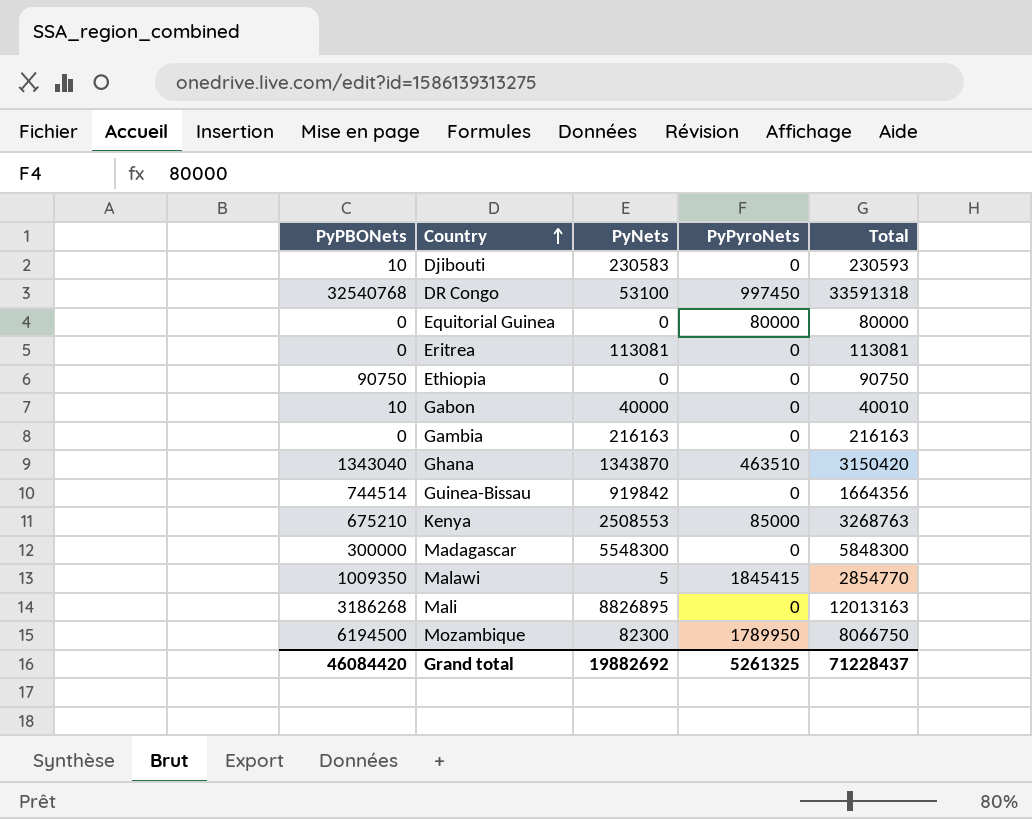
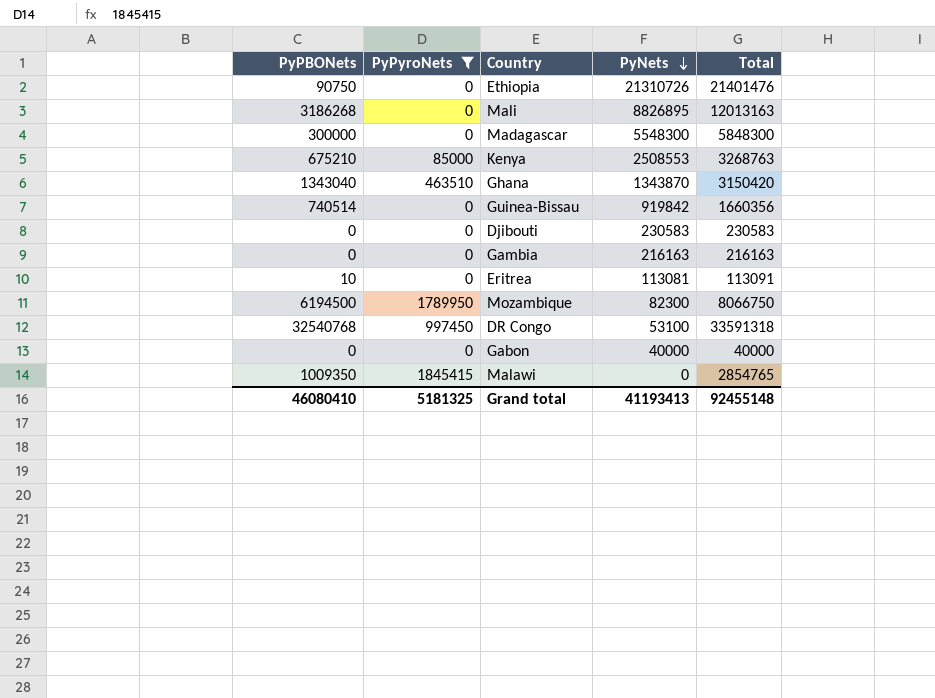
filter: none -> PyPyroNets != 80000
row order: Country ascending -> PyNets descending
column PyPyroNets | position: 4 -> 2
Ethiopia | PyNets: 0 -> 21310726
Ethiopia | Total: 90750 -> 21401476
Guinea-Bissau | PyPBONets: 744514 -> 740514
Guinea-Bissau | Total: 1664356 -> 1660356
Djibouti | PyPBONets: 10 -> 0
Djibouti | Total: 230593 -> 230583
Eritrea | PyPBONets: 0 -> 10
Eritrea | Total: 113081 -> 113091
Gabon | PyPBONets: 10 -> 0
Gabon | Total: 40010 -> 40000
Malawi | PyNets: 5 -> 0
Malawi | Total: 2854770 -> 2854765
Grand total | PyPBONets: 46084420 -> 46080410
Grand total | PyPyroNets: 5261325 -> 5181325
Grand total | PyNets: 19882692 -> 41193413
Grand total | Total: 71228437 -> 92455148

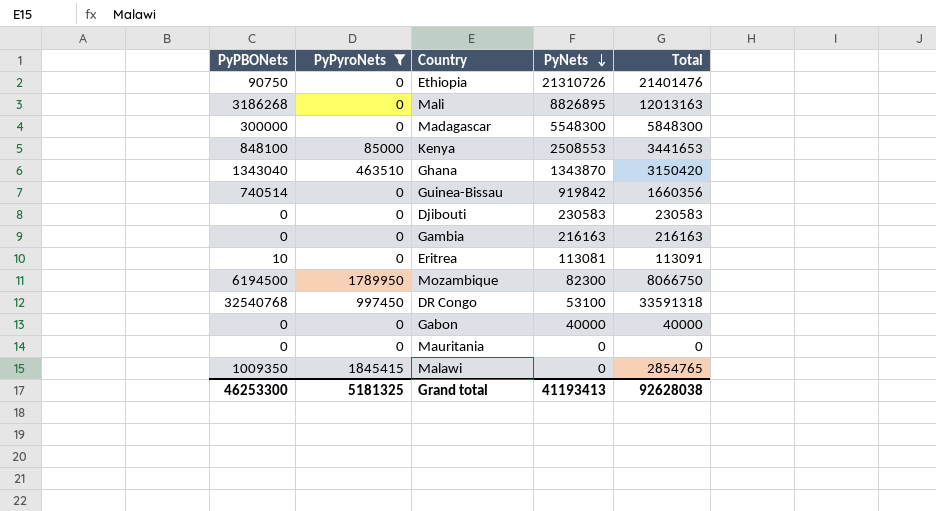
Kenya | PyPBONets: 675210 -> 848100
Kenya | Total: 3268763 -> 3441653
row Mauritania: none -> 0 | 0 | 0 | 0
Grand total | PyPBONets: 46080410 -> 46253300
Grand total | Total: 92455148 -> 92628038

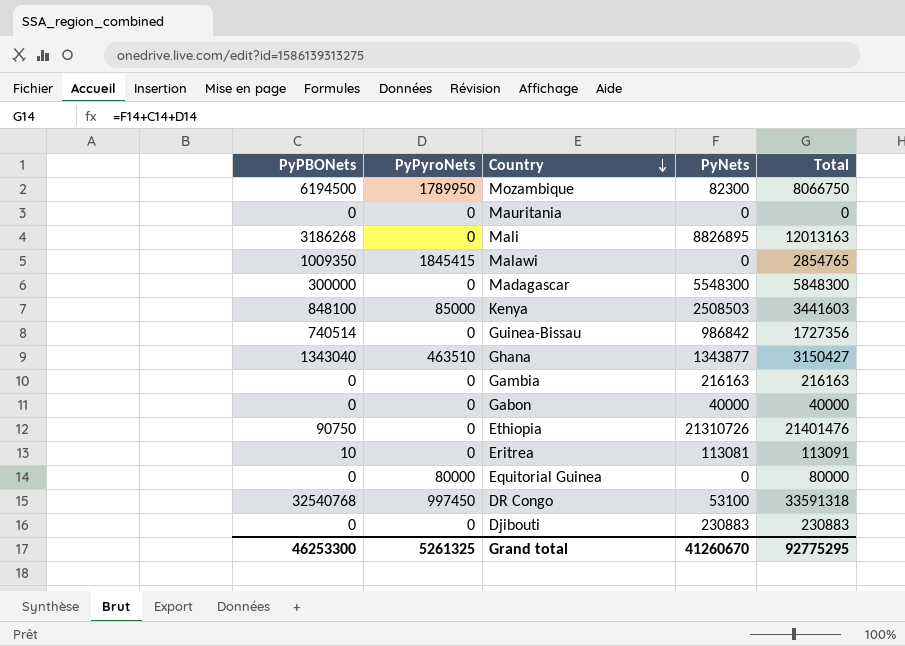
filter: PyPyroNets != 80000 -> none
row order: PyNets descending -> Country descending
Kenya | PyNets: 2508553 -> 2508503
Kenya | Total: 3441653 -> 3441603
Guinea-Bissau | PyNets: 919842 -> 986842
Guinea-Bissau | Total: 1660356 -> 1727356
Ghana | PyNets: 1343870 -> 1343877
Ghana | Total: 3150420 -> 3150427
Djibouti | PyNets: 230583 -> 230883
Djibouti | Total: 230583 -> 230883
Grand total | PyPyroNets: 5181325 -> 5261325
Grand total | PyNets: 41193413 -> 41260670
Grand total | Total: 92628038 -> 92775295

